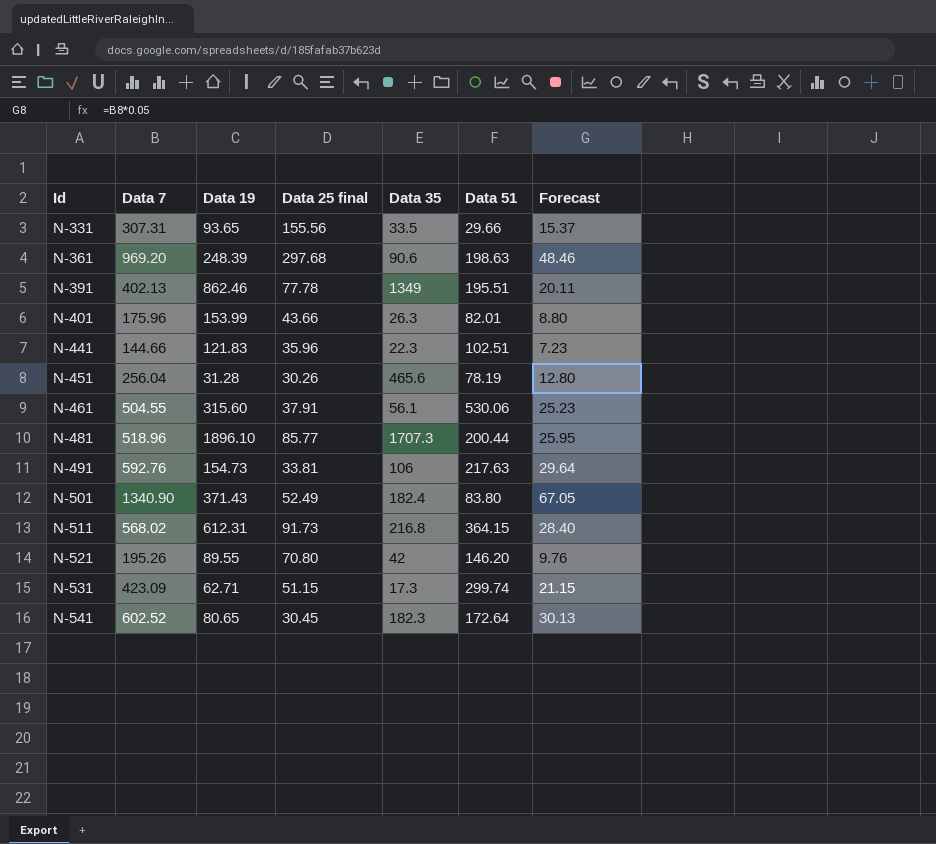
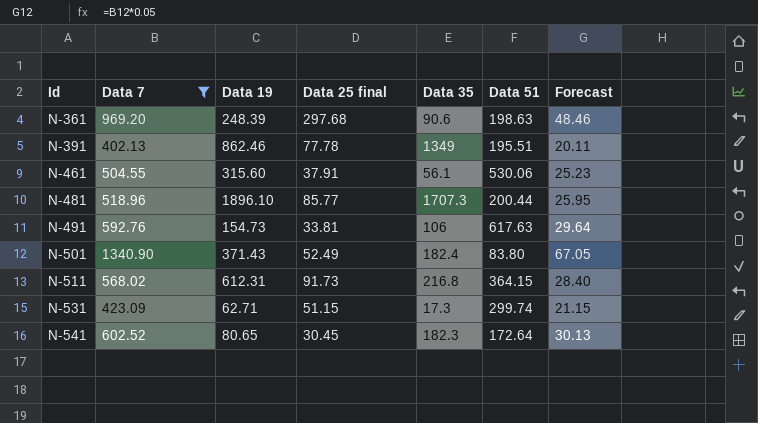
filter: none -> Data 7 >= 402.13
N-491 | Data 51: 217.63 -> 617.63

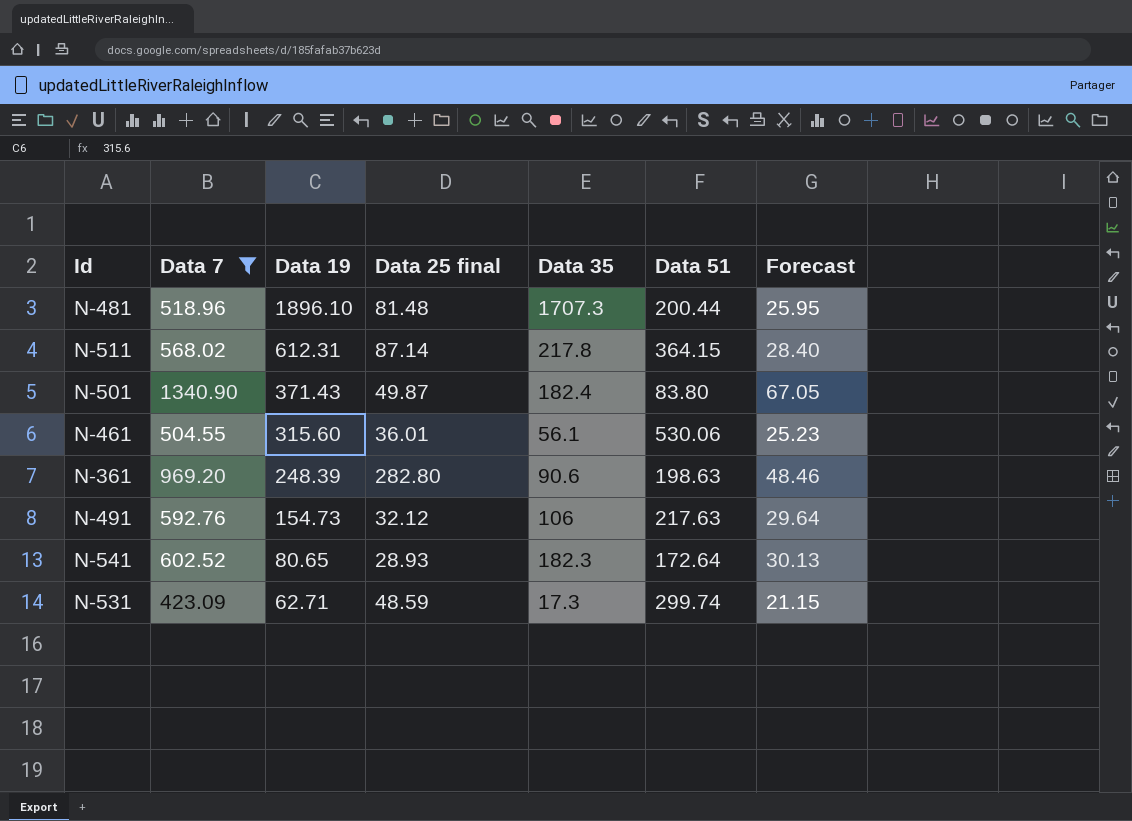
row order: Id ascending -> Data 19 descending
row N-391: 402.13 | 862.46 | 77.78 | 1349 | 195.51 | 20.11 -> none
N-481 | Data 25 final: 85.77 -> 81.48
N-511 | Data 25 final: 91.73 -> 87.14
N-511 | Data 35: 216.8 -> 217.8
N-501 | Data 25 final: 52.49 -> 49.87
N-461 | Data 25 final: 37.91 -> 36.01
N-361 | Data 25 final: 297.68 -> 282.80
N-491 | Data 25 final: 33.81 -> 32.12
N-491 | Data 51: 617.63 -> 217.63
N-541 | Data 25 final: 30.45 -> 28.93
N-531 | Data 25 final: 51.15 -> 48.59

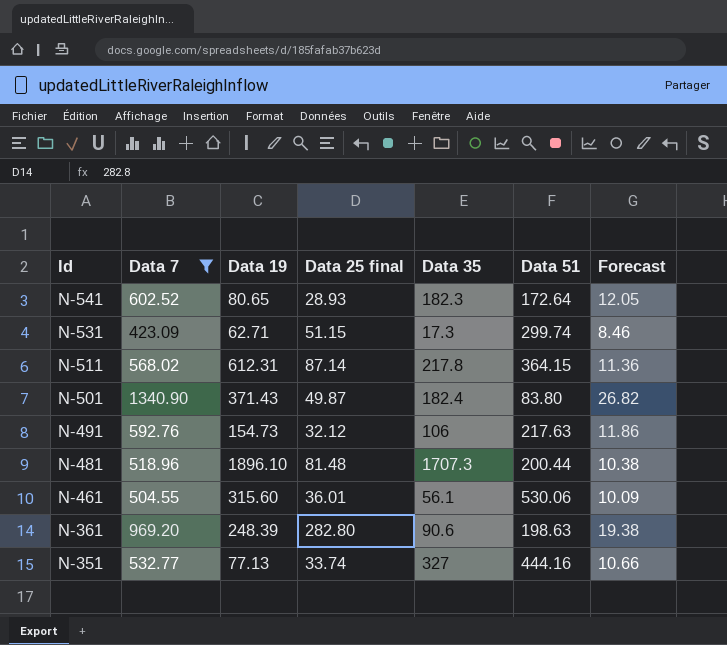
row order: Data 19 descending -> Id descending
column Forecast | formula: [Data 7] * 0.05 -> [Data 7] * 0.02
N-531 | Data 25 final: 48.59 -> 51.15
row N-351: none -> 532.77 | 77.13 | 33.74 | 327 | 444.16 | 10.66

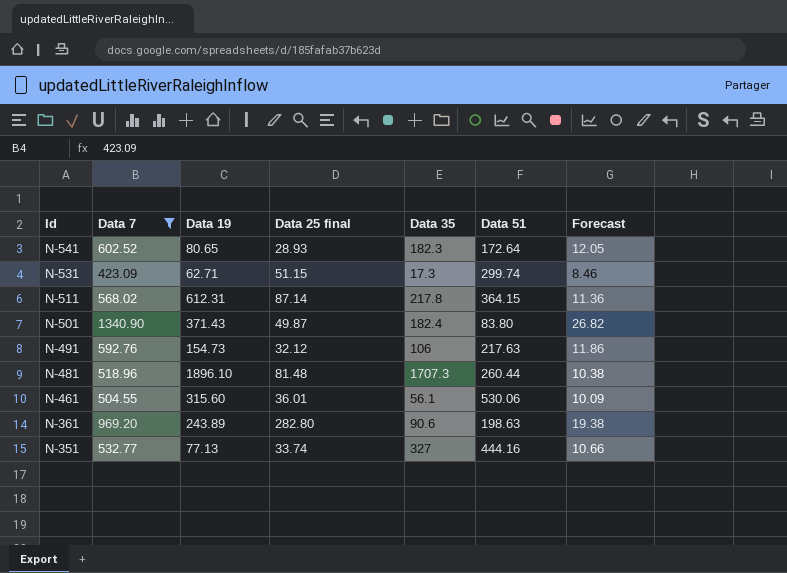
N-481 | Data 51: 200.44 -> 260.44
N-361 | Data 19: 248.39 -> 243.89

